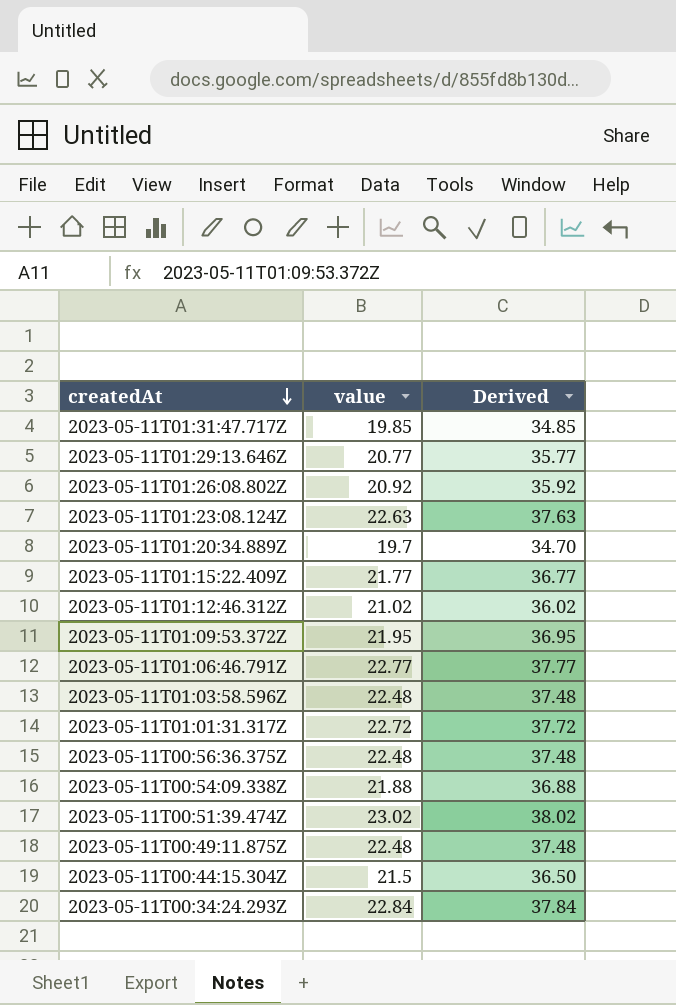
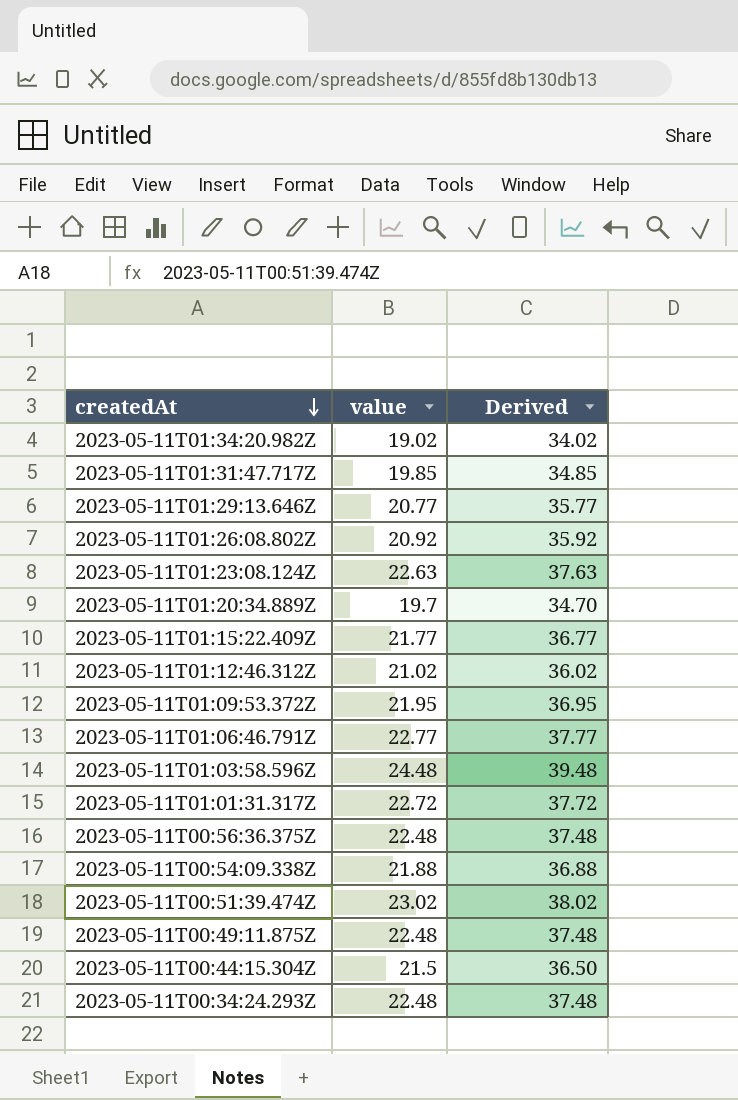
row 2023-05-11T01:34:20.982Z: none -> 19.02 | 34.02
2023-05-11T01:03:58.596Z | value: 22.48 -> 24.48
2023-05-11T01:03:58.596Z | Derived: 37.48 -> 39.48
2023-05-11T00:34:24.293Z | value: 22.84 -> 22.48
2023-05-11T00:34:24.293Z | Derived: 37.84 -> 37.48

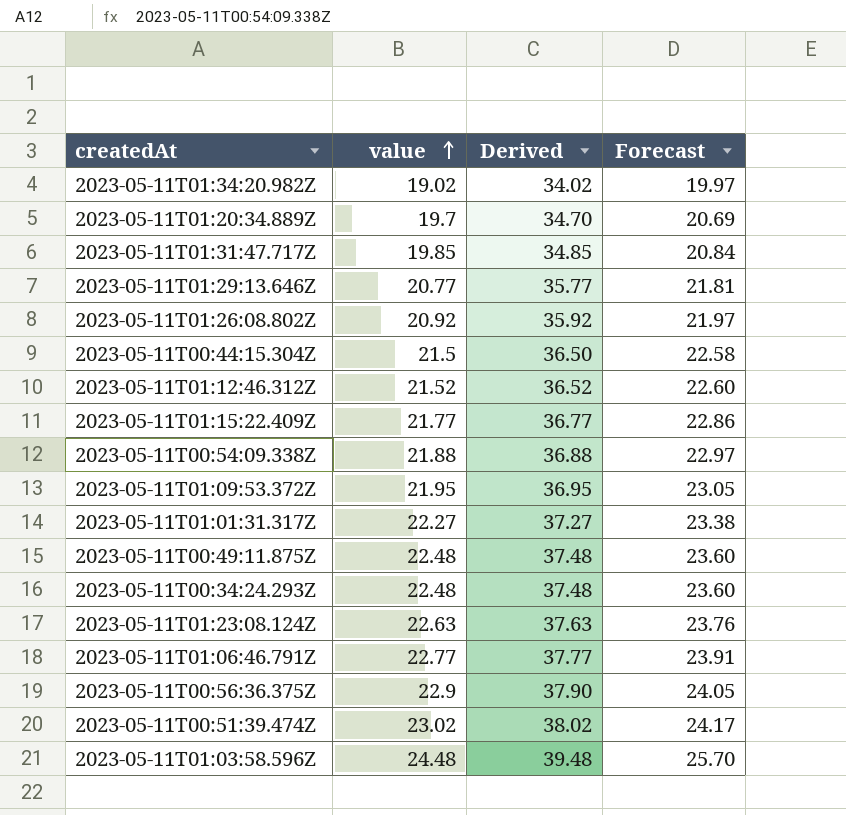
row order: createdAt descending -> value ascending
column Forecast | formula: none -> [value] * 1.05
2023-05-11T01:12:46.312Z | value: 21.02 -> 21.52
2023-05-11T01:12:46.312Z | Derived: 36.02 -> 36.52
2023-05-11T01:01:31.317Z | value: 22.72 -> 22.27
2023-05-11T01:01:31.317Z | Derived: 37.72 -> 37.27
2023-05-11T00:56:36.375Z | value: 22.48 -> 22.9
2023-05-11T00:56:36.375Z | Derived: 37.48 -> 37.90

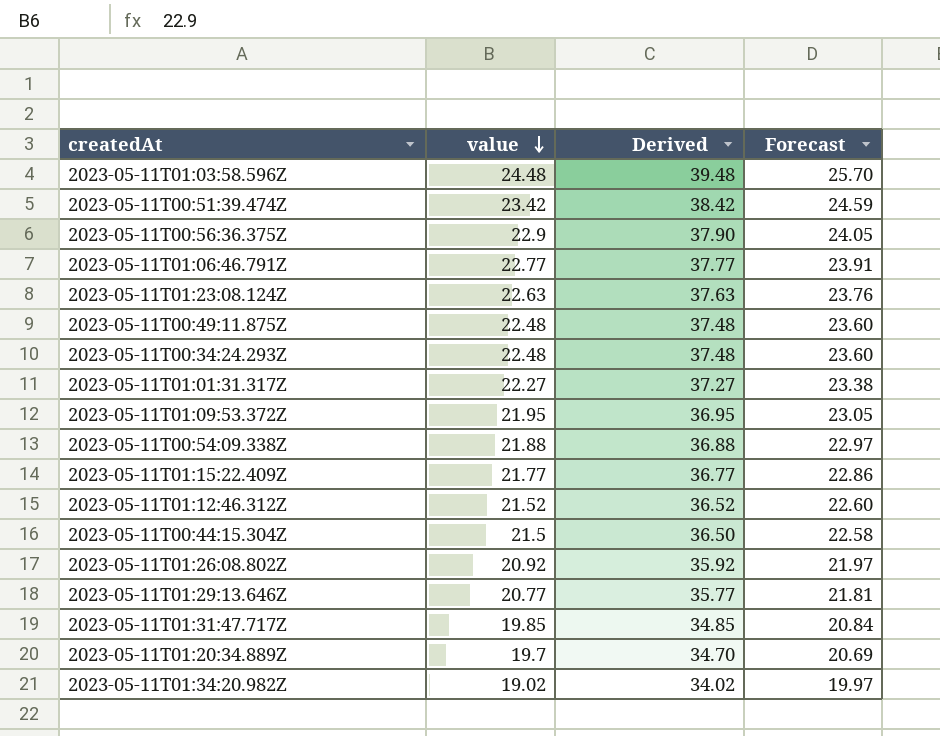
row order: value ascending -> value descending
2023-05-11T00:51:39.474Z | value: 23.02 -> 23.42
2023-05-11T00:51:39.474Z | Derived: 38.02 -> 38.42
2023-05-11T00:51:39.474Z | Forecast: 24.17 -> 24.59

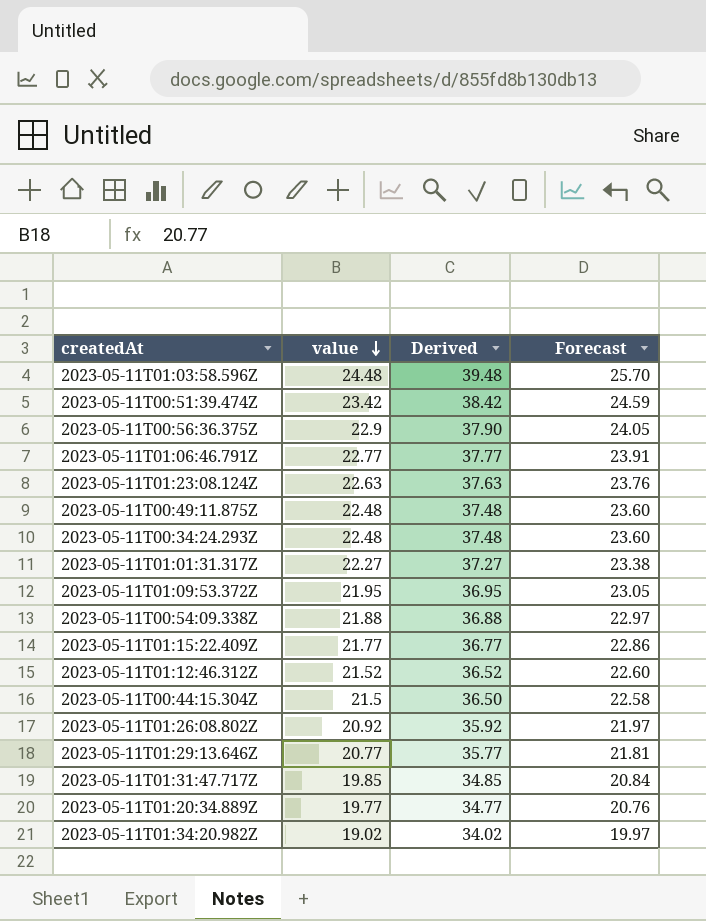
2023-05-11T01:20:34.889Z | value: 19.7 -> 19.77
2023-05-11T01:20:34.889Z | Derived: 34.70 -> 34.77
2023-05-11T01:20:34.889Z | Forecast: 20.69 -> 20.76

